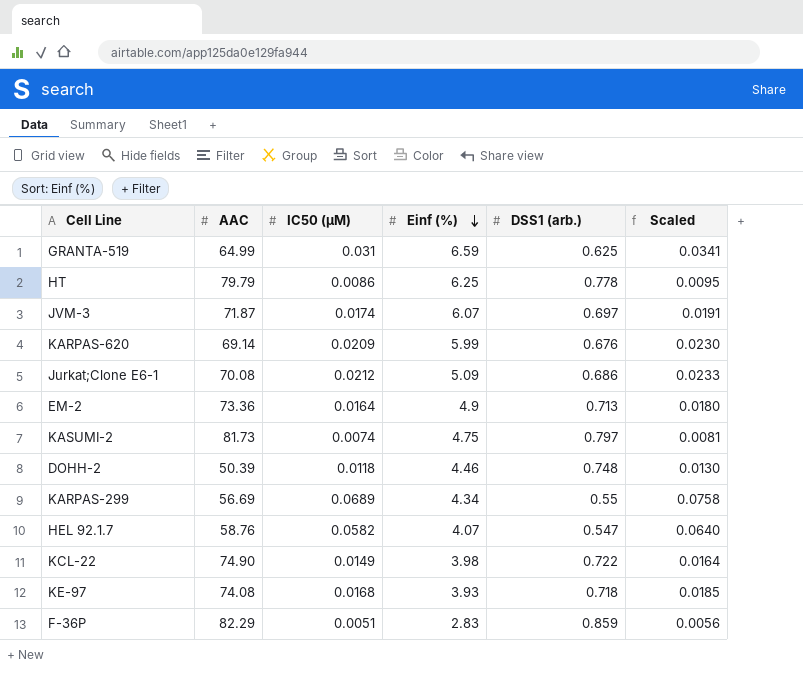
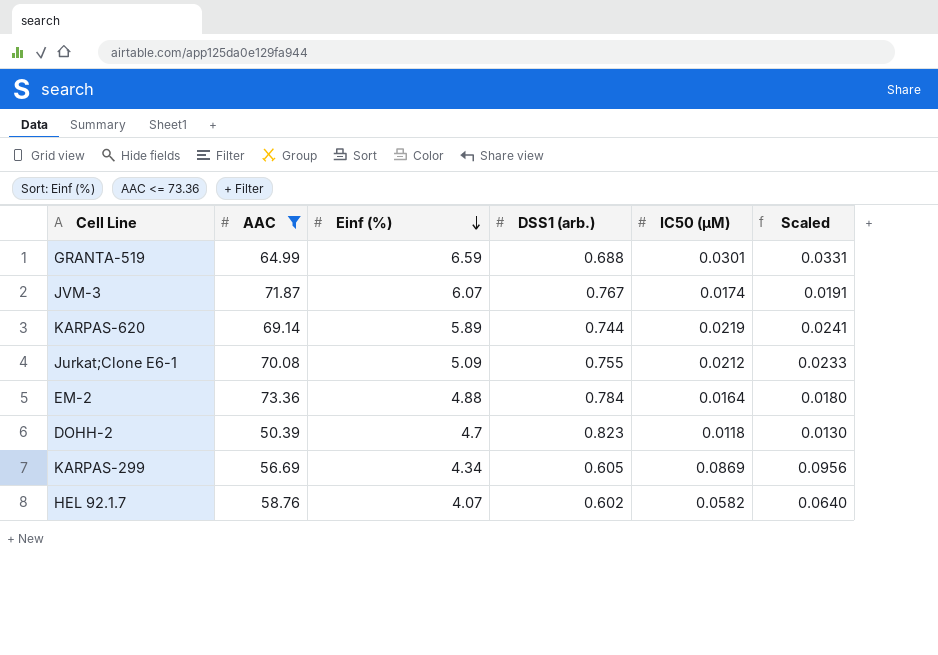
filter: none -> AAC <= 73.36
column IC50 (µM) | position: 3 -> 5
GRANTA-519 | DSS1 (arb.): 0.625 -> 0.688
GRANTA-519 | IC50 (µM): 0.031 -> 0.0301
GRANTA-519 | Scaled: 0.0341 -> 0.0331
JVM-3 | DSS1 (arb.): 0.697 -> 0.767
KARPAS-620 | Einf (%): 5.99 -> 5.89
KARPAS-620 | DSS1 (arb.): 0.676 -> 0.744
KARPAS-620 | IC50 (µM): 0.0209 -> 0.0219
KARPAS-620 | Scaled: 0.0230 -> 0.0241
Jurkat;Clone E6-1 | DSS1 (arb.): 0.686 -> 0.755
EM-2 | Einf (%): 4.9 -> 4.88
EM-2 | DSS1 (arb.): 0.713 -> 0.784
DOHH-2 | Einf (%): 4.46 -> 4.7
DOHH-2 | DSS1 (arb.): 0.748 -> 0.823
KARPAS-299 | DSS1 (arb.): 0.55 -> 0.605
KARPAS-299 | IC50 (µM): 0.0689 -> 0.0869
KARPAS-299 | Scaled: 0.0758 -> 0.0956
HEL 92.1.7 | DSS1 (arb.): 0.547 -> 0.602

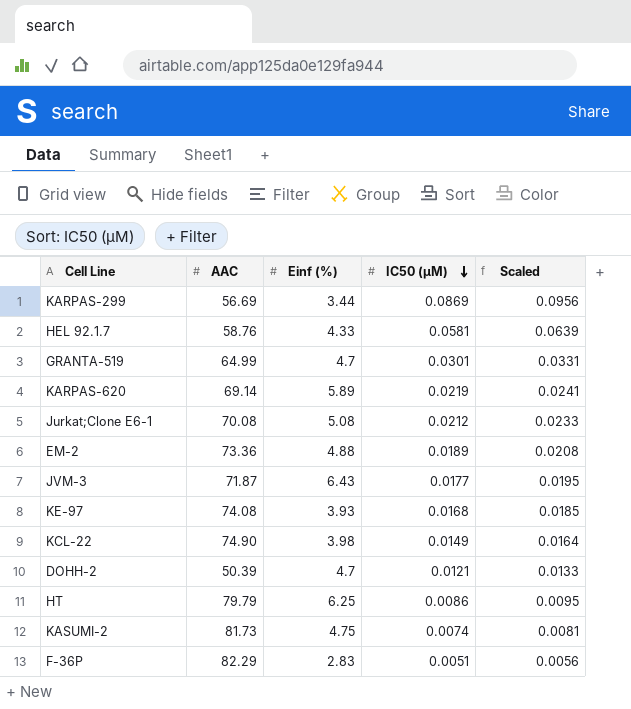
filter: AAC <= 73.36 -> none
row order: Einf (%) descending -> IC50 (µM) descending
column DSS1 (arb.) | position: 4 -> none
KARPAS-299 | Einf (%): 4.34 -> 3.44
HEL 92.1.7 | Einf (%): 4.07 -> 4.33
HEL 92.1.7 | IC50 (µM): 0.0582 -> 0.0581
HEL 92.1.7 | Scaled: 0.0640 -> 0.0639
GRANTA-519 | Einf (%): 6.59 -> 4.7
Jurkat;Clone E6-1 | Einf (%): 5.09 -> 5.08
EM-2 | IC50 (µM): 0.0164 -> 0.0189
EM-2 | Scaled: 0.0180 -> 0.0208
JVM-3 | Einf (%): 6.07 -> 6.43
JVM-3 | IC50 (µM): 0.0174 -> 0.0177
JVM-3 | Scaled: 0.0191 -> 0.0195
DOHH-2 | IC50 (µM): 0.0118 -> 0.0121
DOHH-2 | Scaled: 0.0130 -> 0.0133

